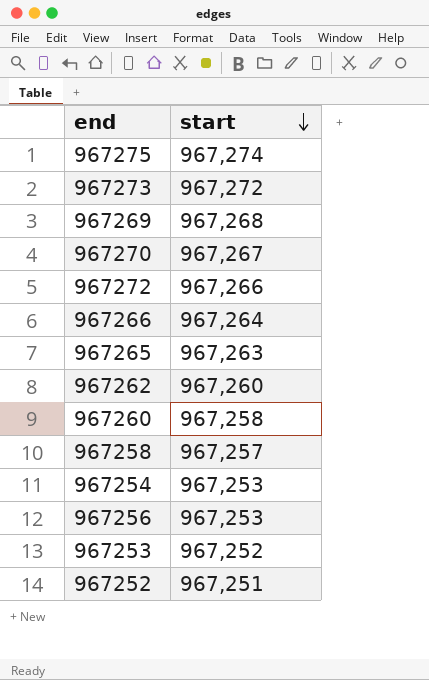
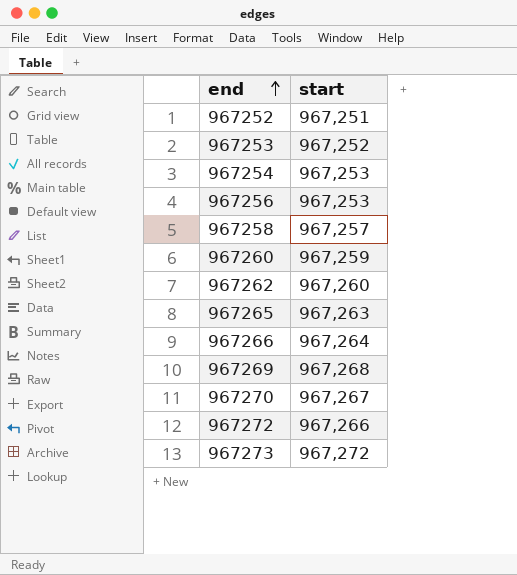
row order: start descending -> end ascending
row 967275: 967,274 -> none
967260 | start: 967,258 -> 967,259

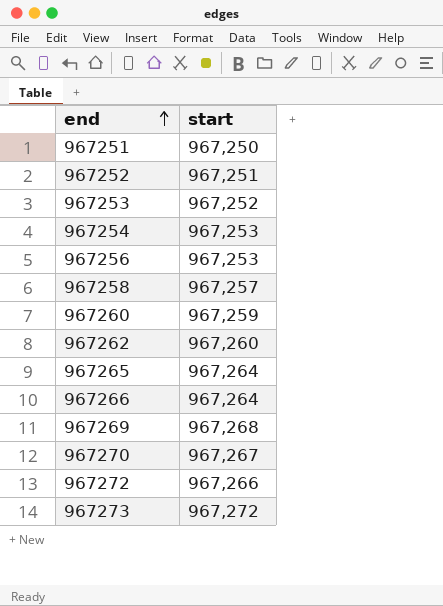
row 967251: none -> 967,250
967265 | start: 967,263 -> 967,264

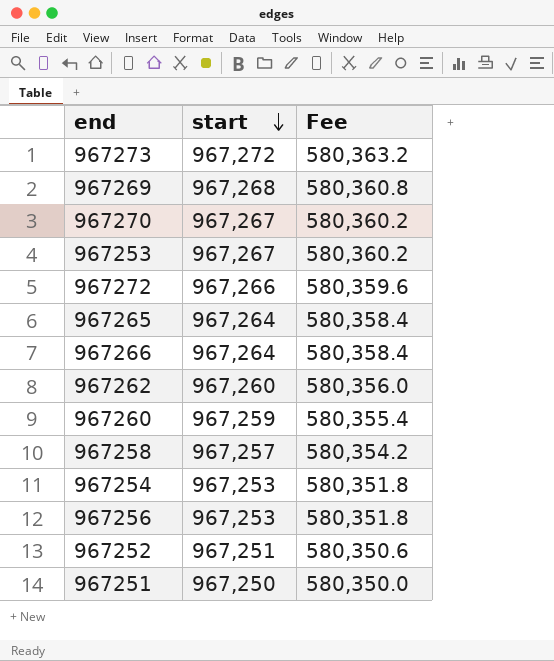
row order: end ascending -> start descending
column Fee | formula: none -> [start] * 0.6
967253 | start: 967,252 -> 967,267

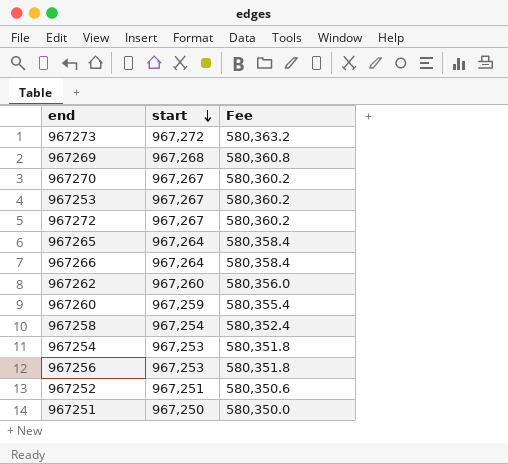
967272 | start: 967,266 -> 967,267
967272 | Fee: 580,359.6 -> 580,360.2
967258 | start: 967,257 -> 967,254
967258 | Fee: 580,354.2 -> 580,352.4

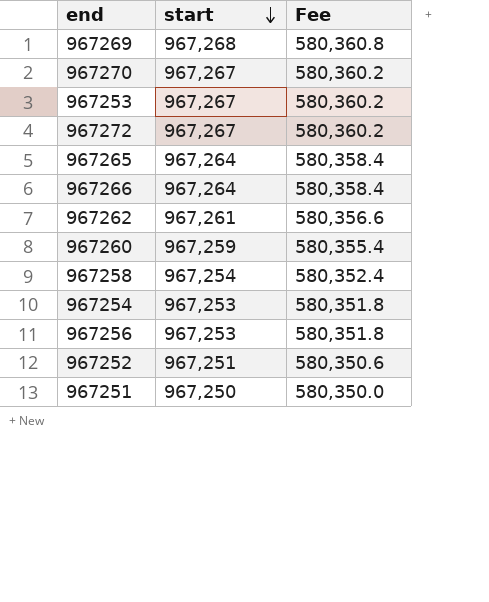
row 967273: 967,272 | 580,363.2 -> none
967262 | start: 967,260 -> 967,261
967262 | Fee: 580,356.0 -> 580,356.6

